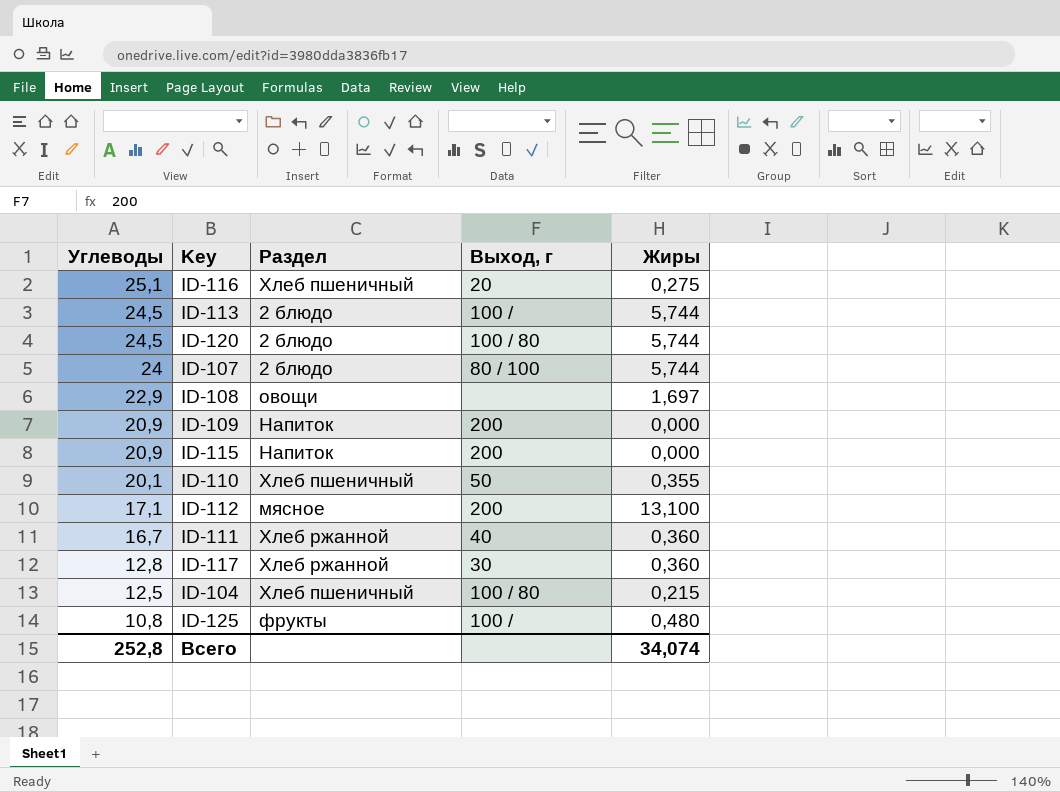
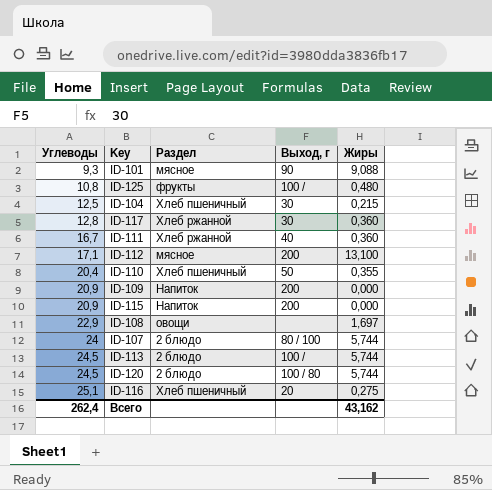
row order: Углеводы descending -> Углеводы ascending
row ID-101: none -> 9,3 | мясное | 90 | 9,088
ID-104 | Выход, г: 100 / 80 -> 30
ID-110 | Углеводы: 20,1 -> 20,4
Всего | Углеводы: 252,8 -> 262,4
Всего | Жиры: 34,074 -> 43,162

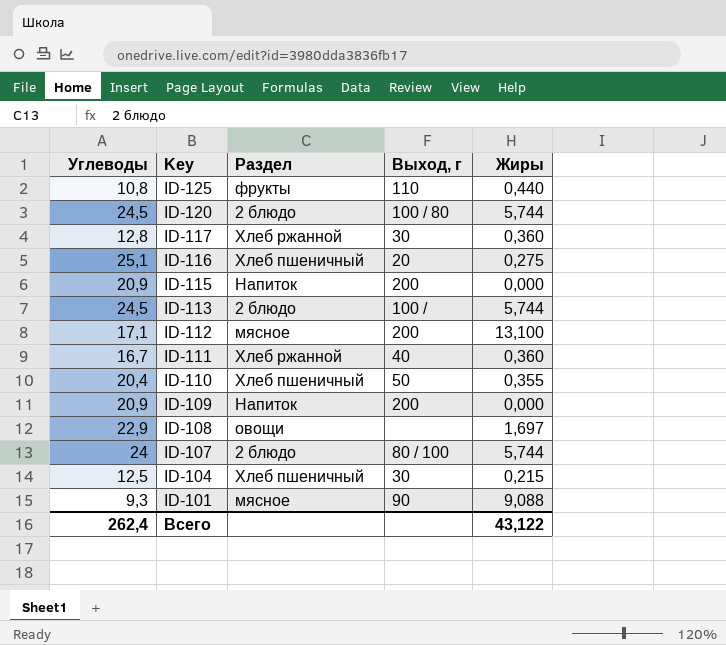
row order: Углеводы ascending -> Key descending
ID-125 | Выход, г: 100 / -> 110
ID-125 | Жиры: 0,480 -> 0,440
Всего | Жиры: 43,162 -> 43,122

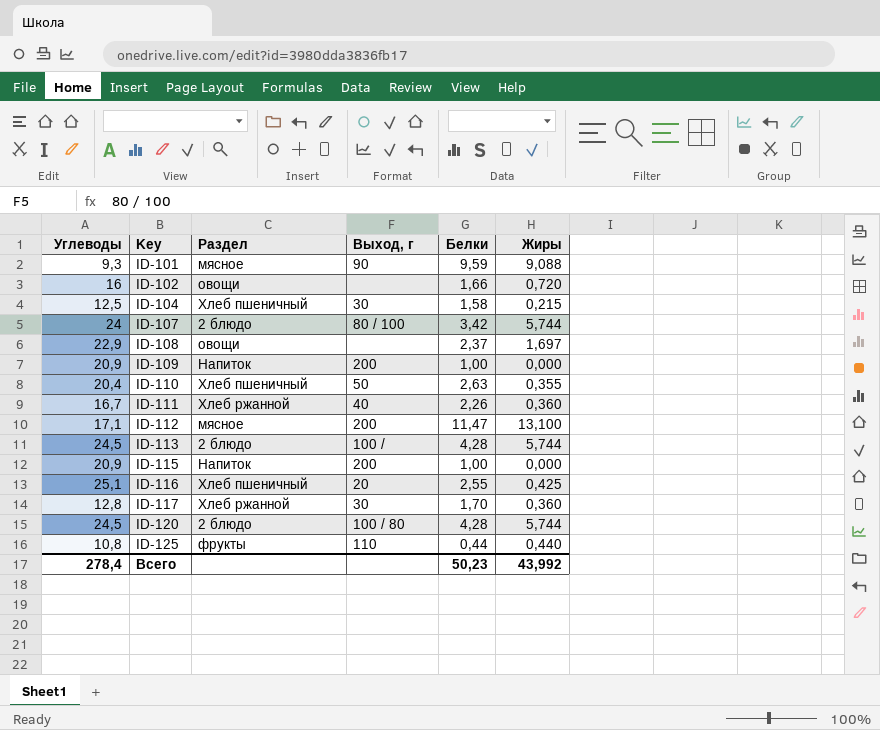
row order: Key descending -> Key ascending
column Белки | position: none -> 5
row ID-102: none -> 16 | овощи | none | 1,66 | 0,720
ID-116 | Жиры: 0,275 -> 0,425
Всего | Углеводы: 262,4 -> 278,4
Всего | Жиры: 43,122 -> 43,992

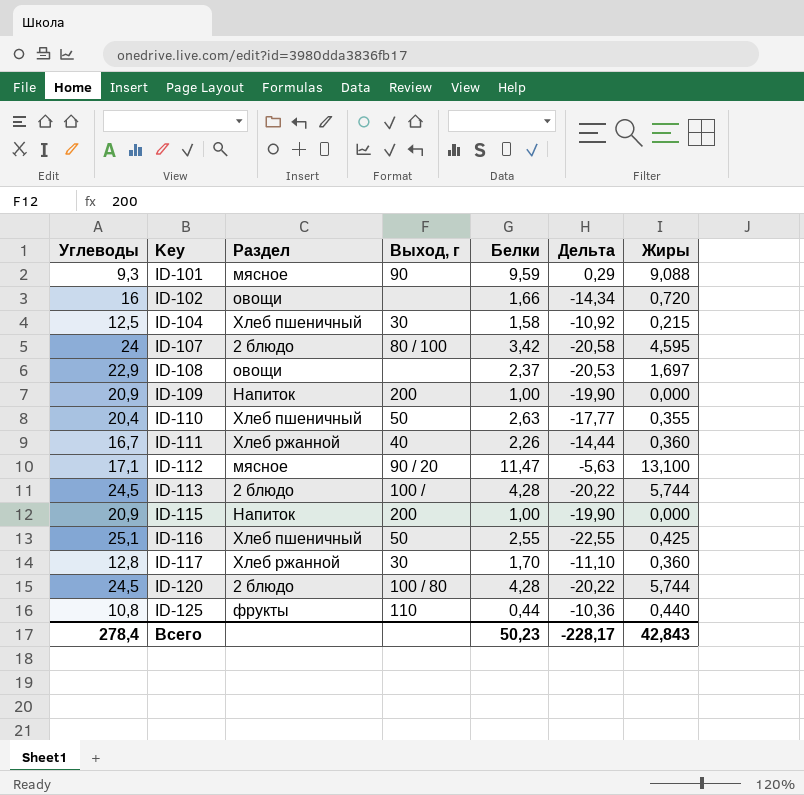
column Дельта | formula: none -> [Белки] - [Углеводы]
ID-107 | Жиры: 5,744 -> 4,595
ID-112 | Выход, г: 200 -> 90 / 20
ID-116 | Выход, г: 20 -> 50
Всего | Жиры: 43,992 -> 42,843

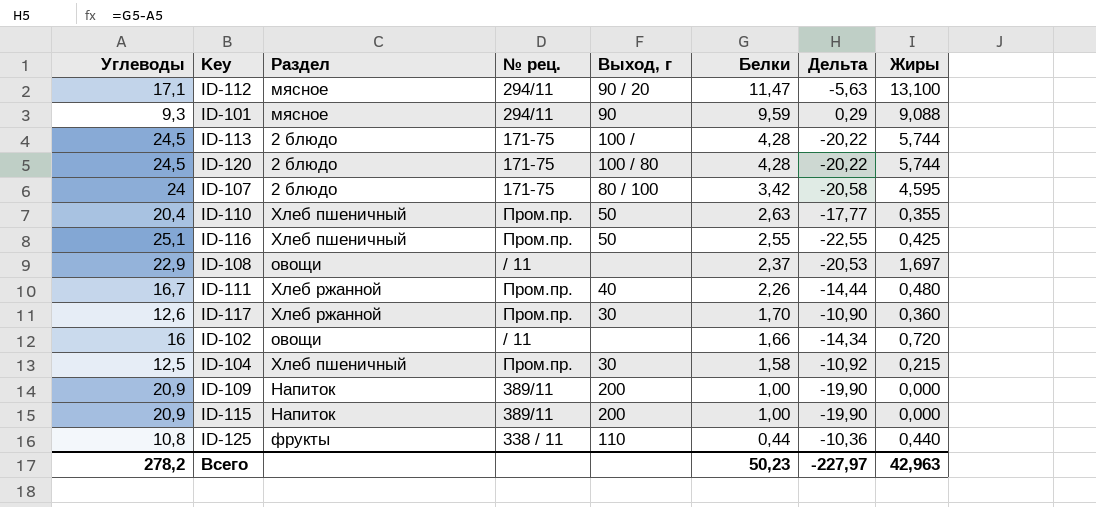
row order: Key ascending -> Белки descending
column № рец. | position: none -> 4
ID-111 | Жиры: 0,360 -> 0,480
ID-117 | Углеводы: 12,8 -> 12,6
ID-117 | Дельта: -11,10 -> -10,90
Всего | Углеводы: 278,4 -> 278,2
Всего | Дельта: -228,17 -> -227,97
Всего | Жиры: 42,843 -> 42,963

